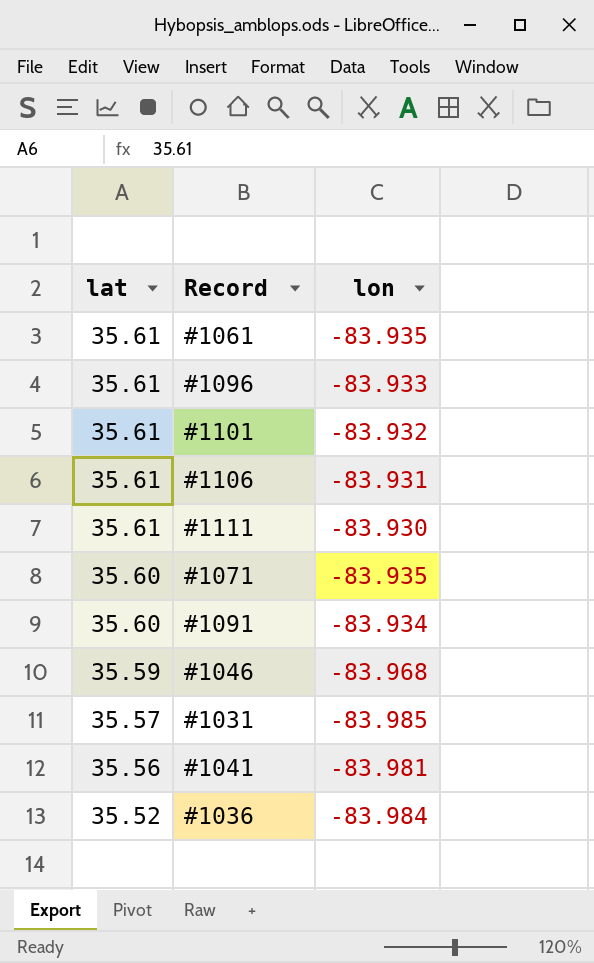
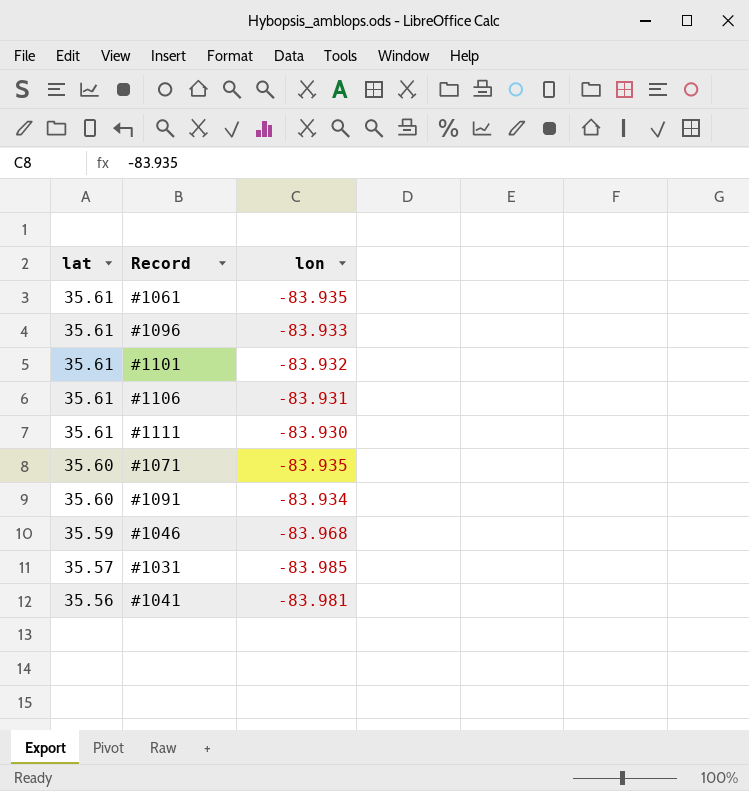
row #1036: 35.52 | -83.984 -> none

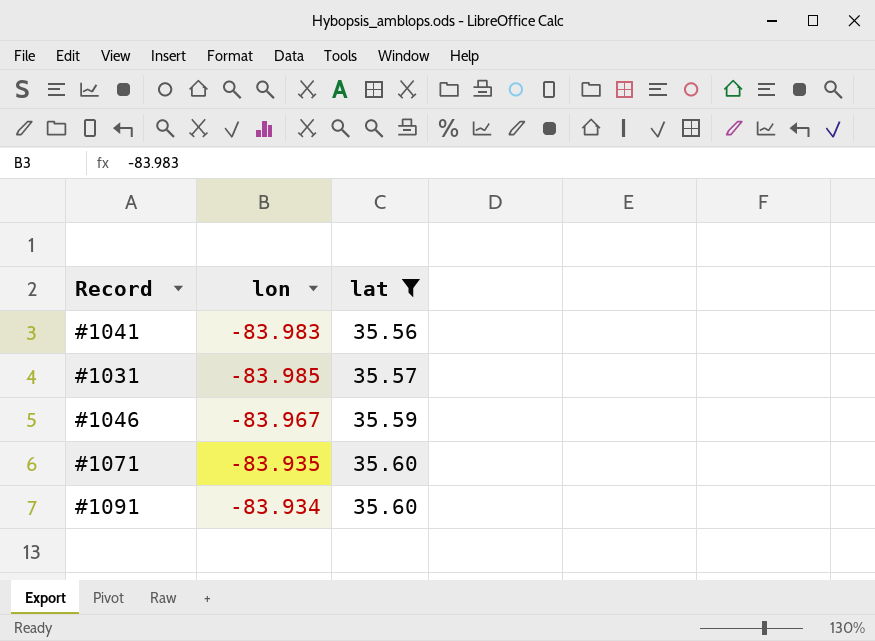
filter: none -> lat != 35.61
row order: lat descending -> lat ascending
column lat | position: 1 -> 3
#1041 | lon: -83.981 -> -83.983
#1046 | lon: -83.968 -> -83.967

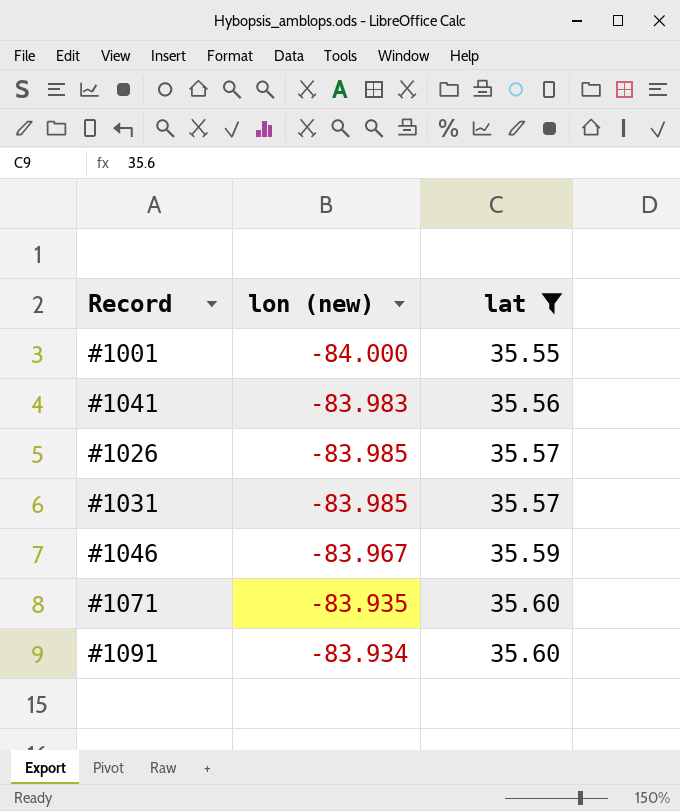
column name: lon -> lon (new)
row #1001: none -> -84.000 | 35.55
row #1026: none -> -83.985 | 35.57

